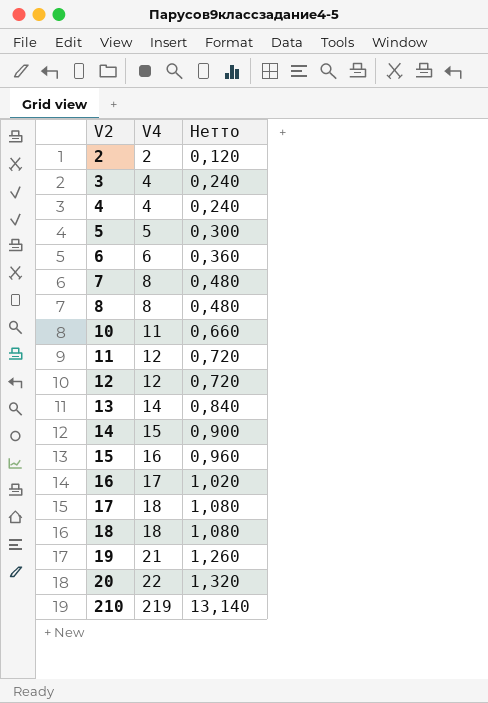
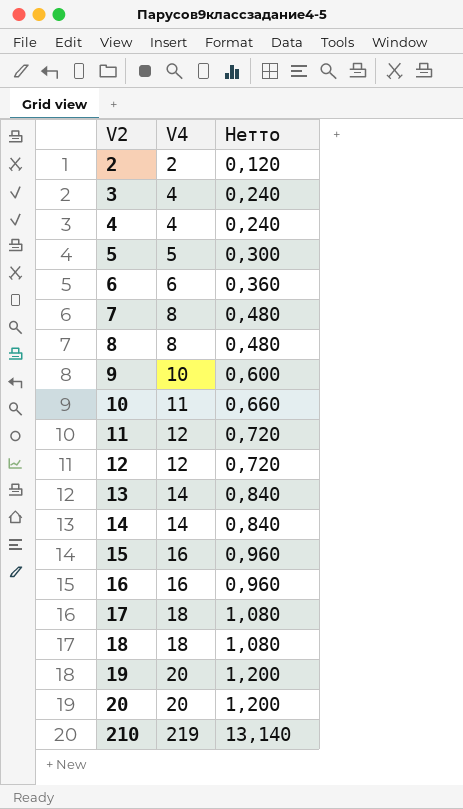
row 9: none -> 10 | 0,600
14 | V4: 15 -> 14
14 | Нетто: 0,900 -> 0,840
16 | V4: 17 -> 16
16 | Нетто: 1,020 -> 0,960
19 | V4: 21 -> 20
19 | Нетто: 1,260 -> 1,200
20 | V4: 22 -> 20
20 | Нетто: 1,320 -> 1,200

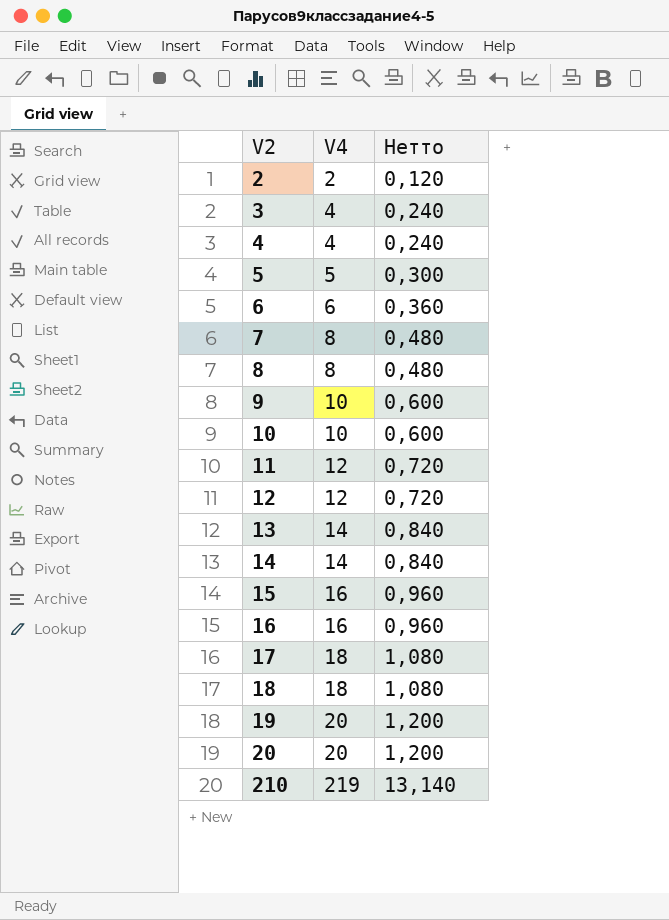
10 | V4: 11 -> 10
10 | Нетто: 0,660 -> 0,600

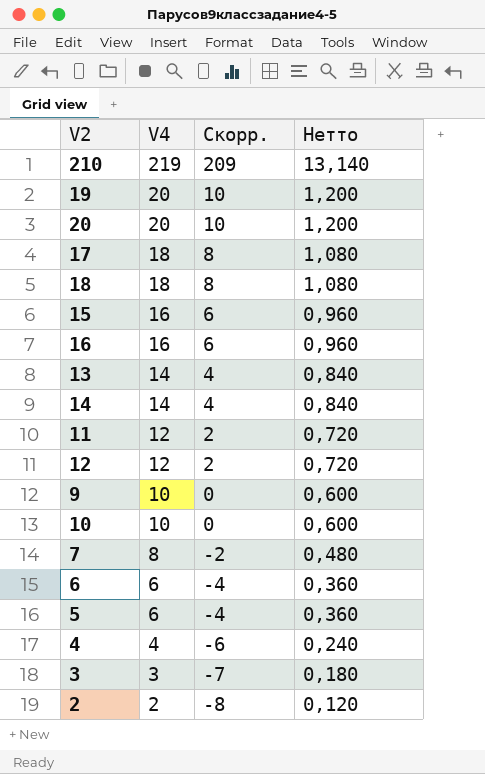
row order: V2 ascending -> V4 descending
column Скорр. | formula: none -> [V4] - 10
row 8: 8 | 0,480 -> none
5 | V4: 5 -> 6
5 | Нетто: 0,300 -> 0,360
3 | V4: 4 -> 3
3 | Нетто: 0,240 -> 0,180

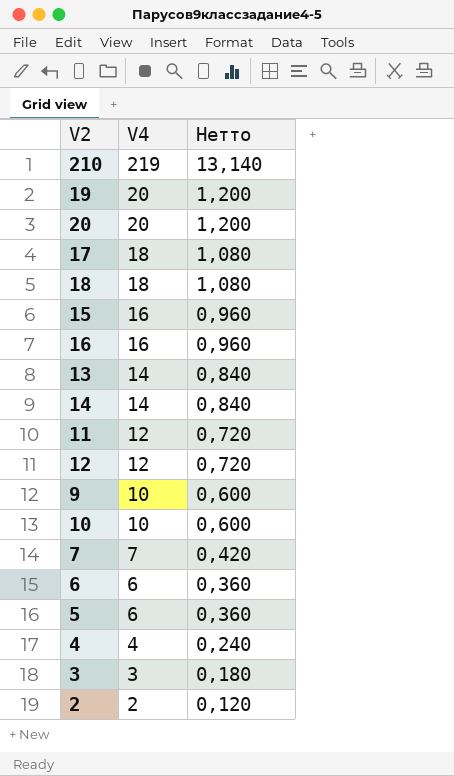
column Скорр. | formula: [V4] - 10 -> none
7 | V4: 8 -> 7
7 | Нетто: 0,480 -> 0,420

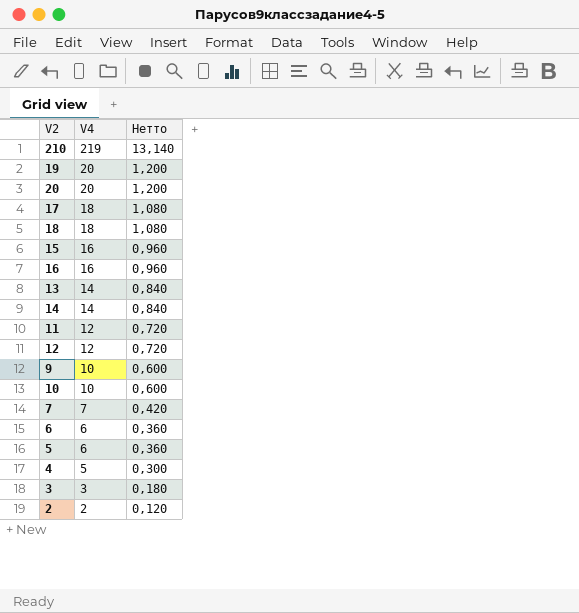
4 | V4: 4 -> 5
4 | Нетто: 0,240 -> 0,300

